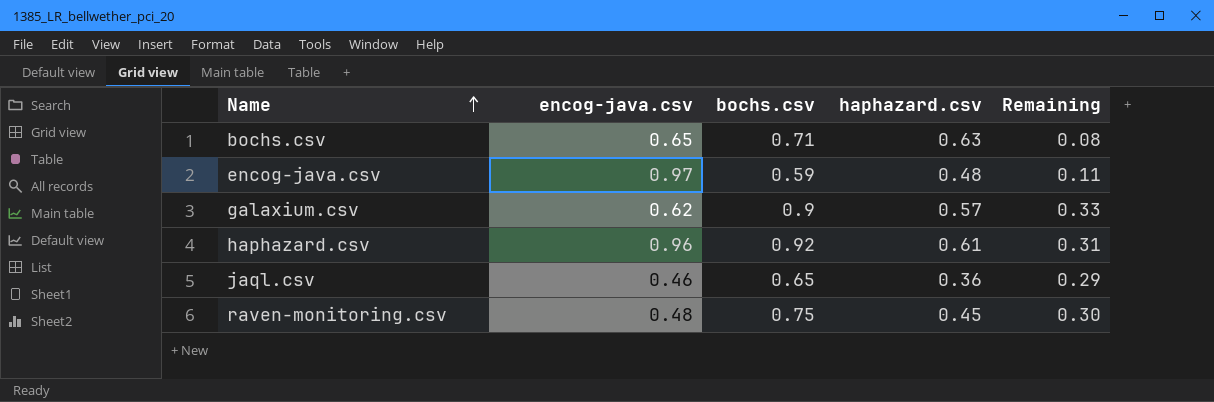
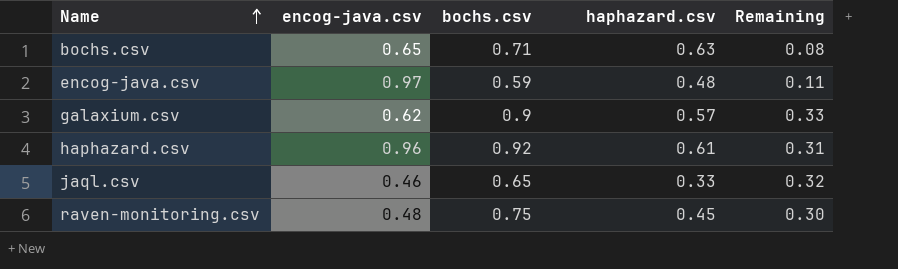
jaql.csv | haphazard.csv: 0.36 -> 0.33
jaql.csv | Remaining: 0.29 -> 0.32

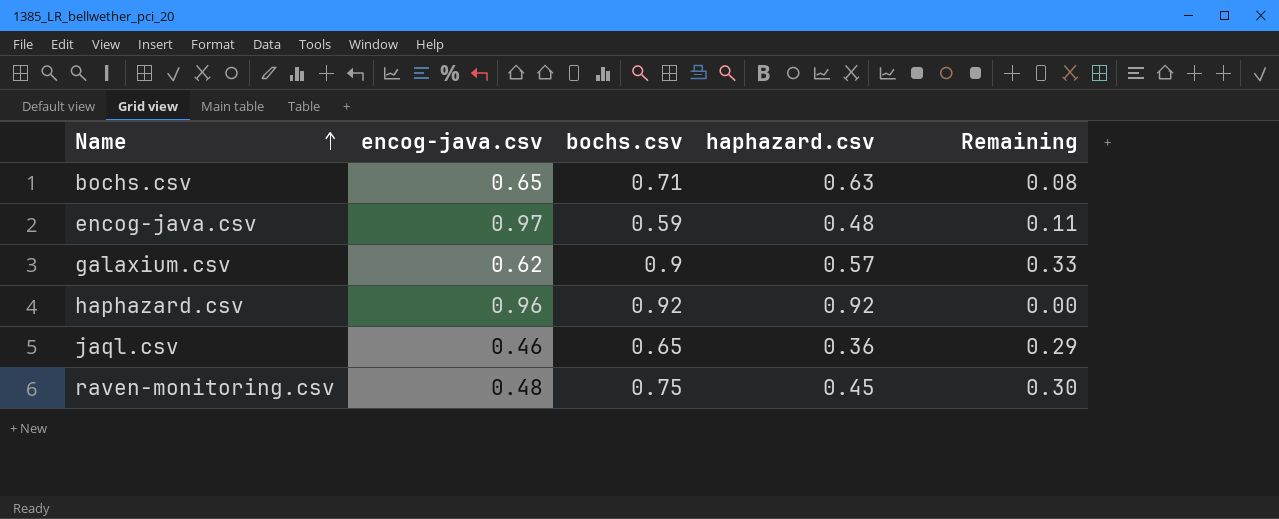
haphazard.csv | haphazard.csv: 0.61 -> 0.92
haphazard.csv | Remaining: 0.31 -> 0.00
jaql.csv | haphazard.csv: 0.33 -> 0.36
jaql.csv | Remaining: 0.32 -> 0.29

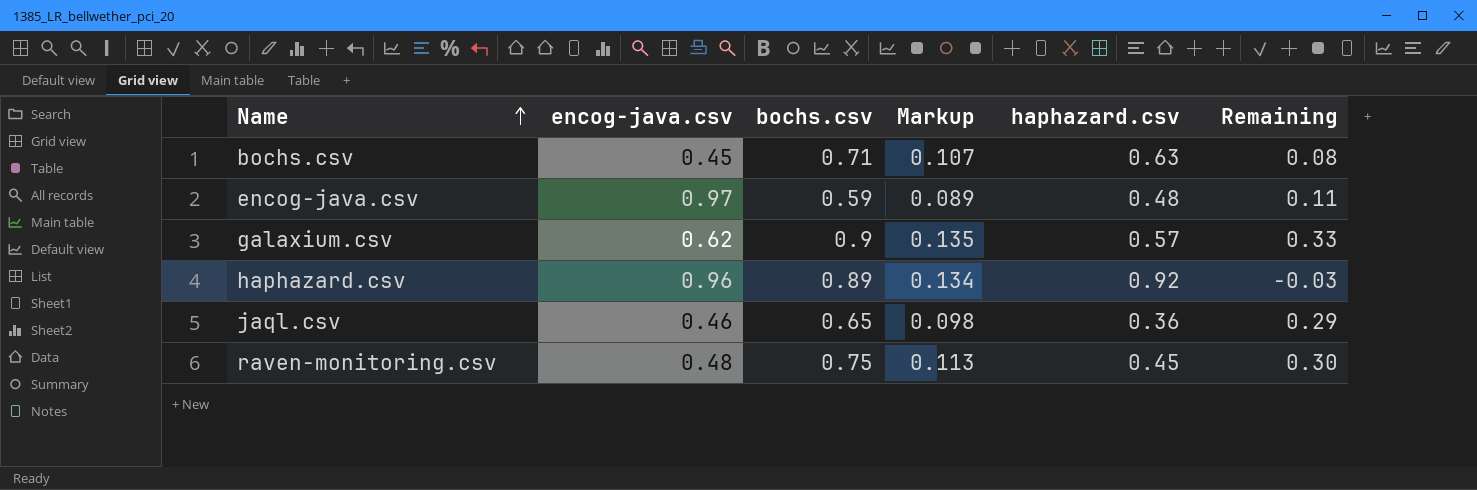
column Markup | formula: none -> [bochs.csv] * 0.15
bochs.csv | encog-java.csv: 0.65 -> 0.45
haphazard.csv | bochs.csv: 0.92 -> 0.89
haphazard.csv | Remaining: 0.00 -> -0.03

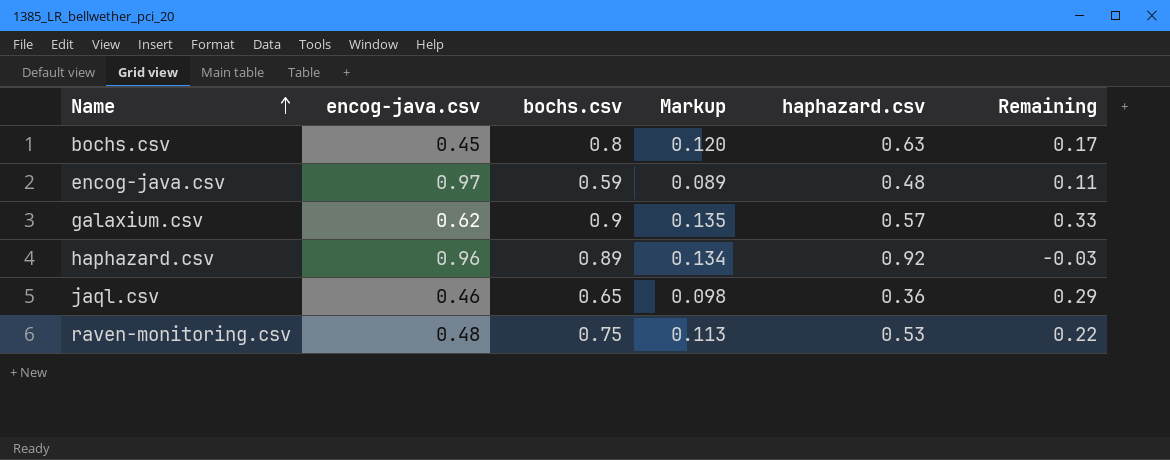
bochs.csv | bochs.csv: 0.71 -> 0.8
bochs.csv | Markup: 0.107 -> 0.120
bochs.csv | Remaining: 0.08 -> 0.17
raven-monitoring.csv | haphazard.csv: 0.45 -> 0.53
raven-monitoring.csv | Remaining: 0.30 -> 0.22

